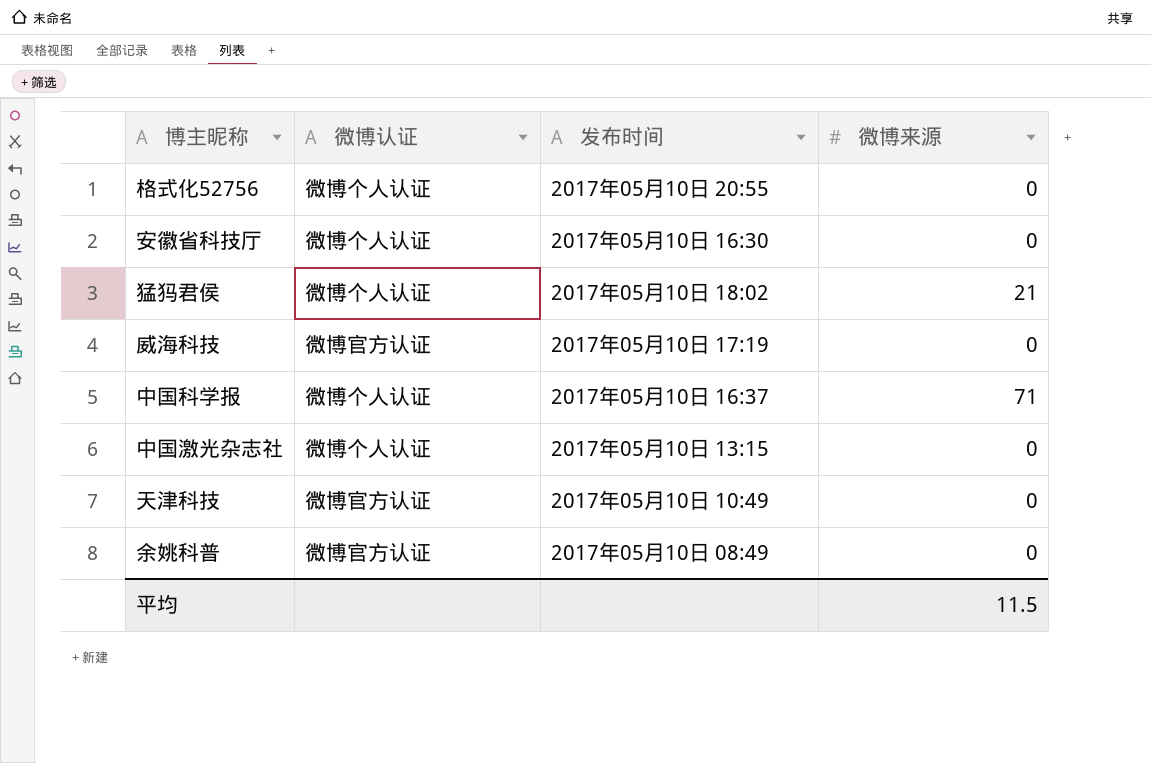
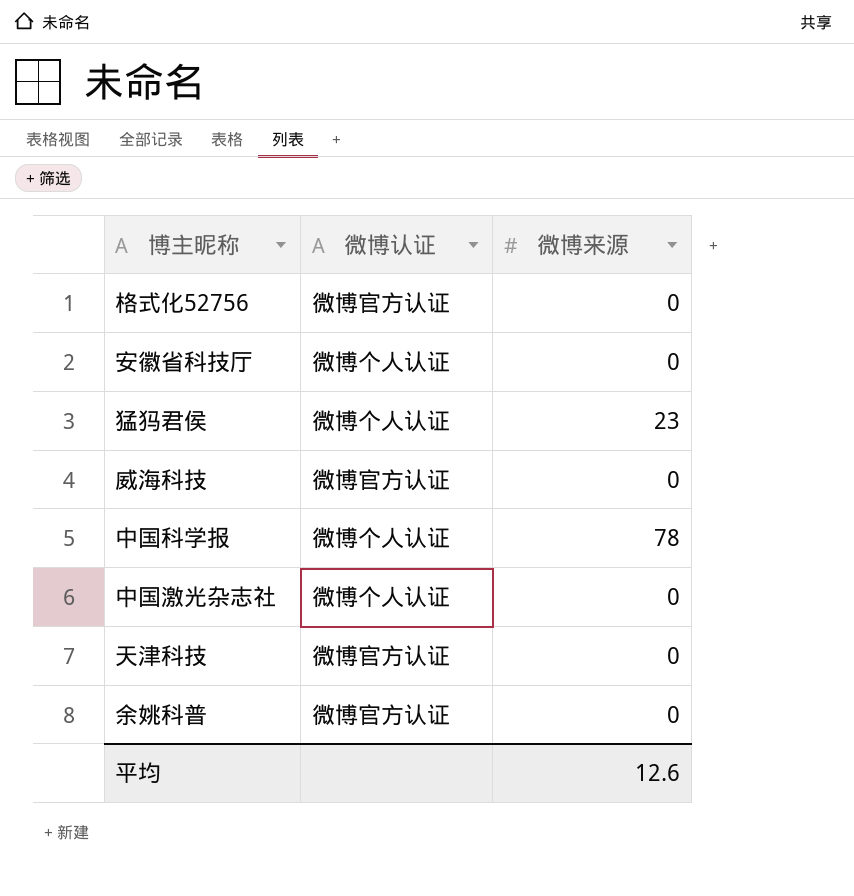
column 发布时间 | position: 3 -> none
格式化52756 | 微博认证: 微博个人认证 -> 微博官方认证
猛犸君侯 | 微博来源: 21 -> 23
中国科学报 | 微博来源: 71 -> 78
平均 | 微博来源: 11.5 -> 12.6

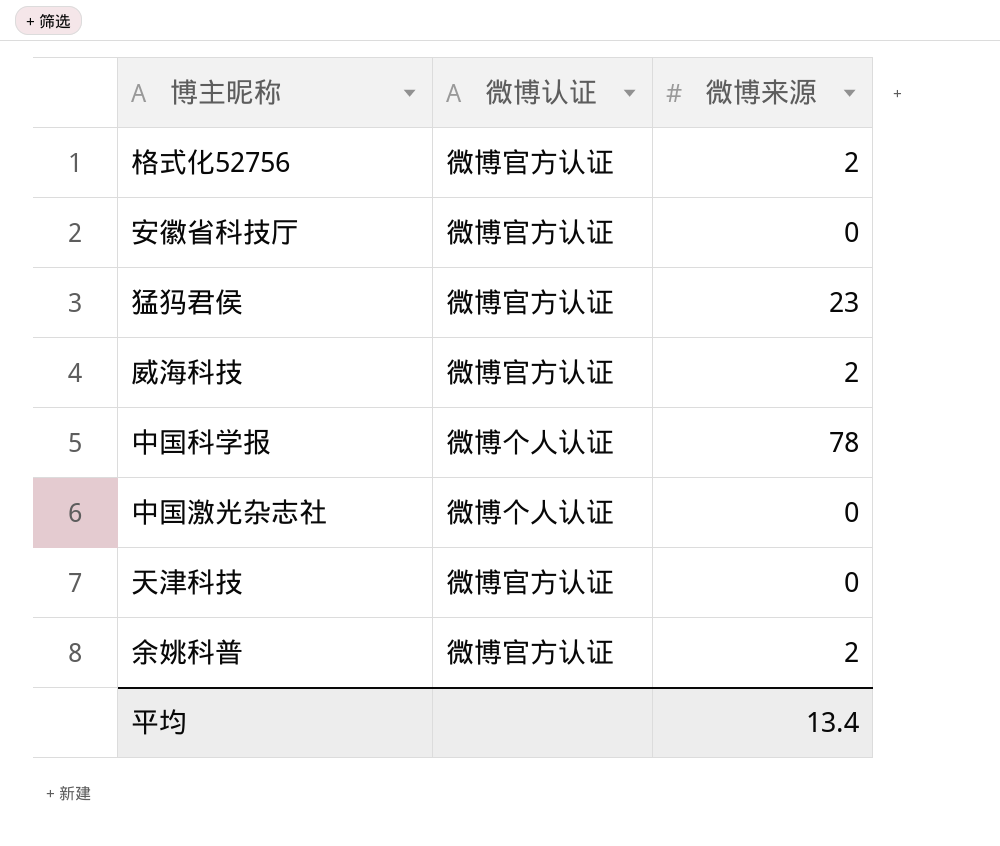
格式化52756 | 微博来源: 0 -> 2
安徽省科技厅 | 微博认证: 微博个人认证 -> 微博官方认证
猛犸君侯 | 微博认证: 微博个人认证 -> 微博官方认证
威海科技 | 微博来源: 0 -> 2
余姚科普 | 微博来源: 0 -> 2
平均 | 微博来源: 12.6 -> 13.4

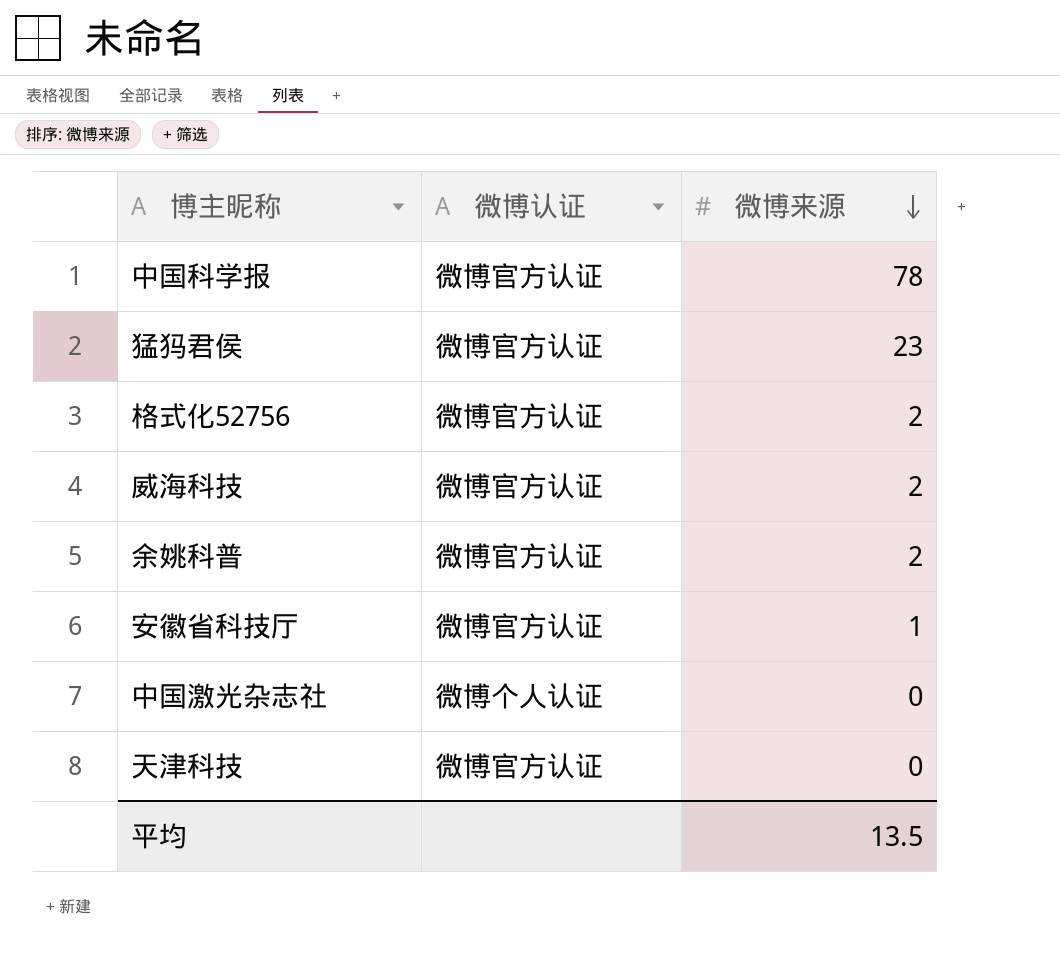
row order: none -> 微博来源 descending
中国科学报 | 微博认证: 微博个人认证 -> 微博官方认证
安徽省科技厅 | 微博来源: 0 -> 1
平均 | 微博来源: 13.4 -> 13.5

